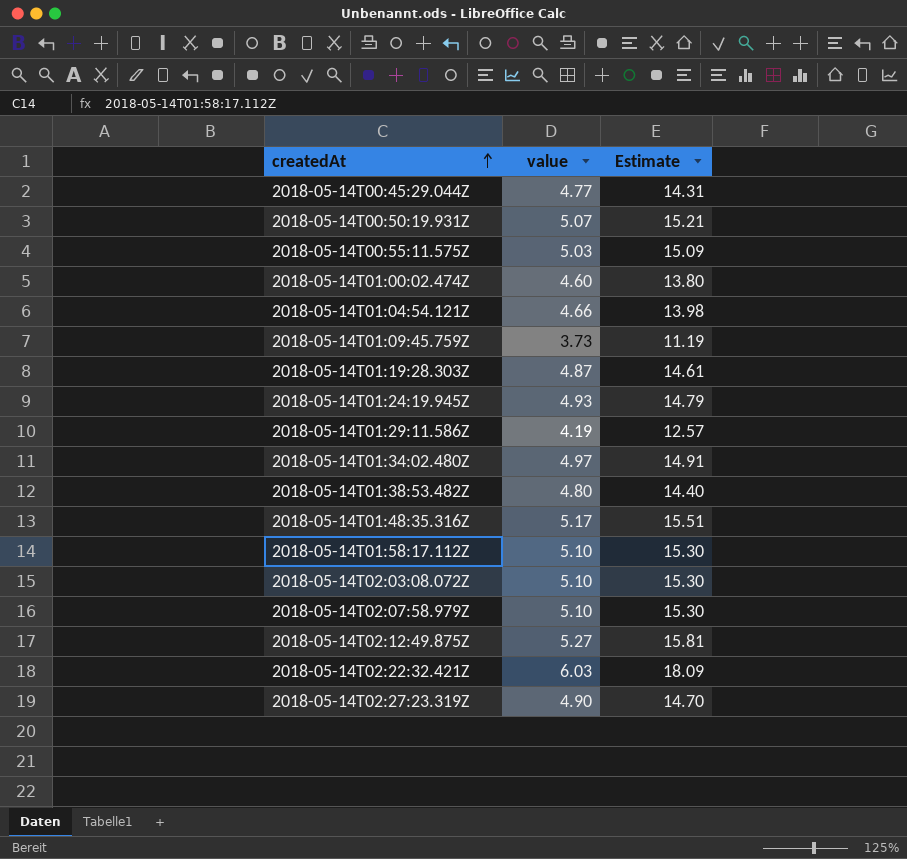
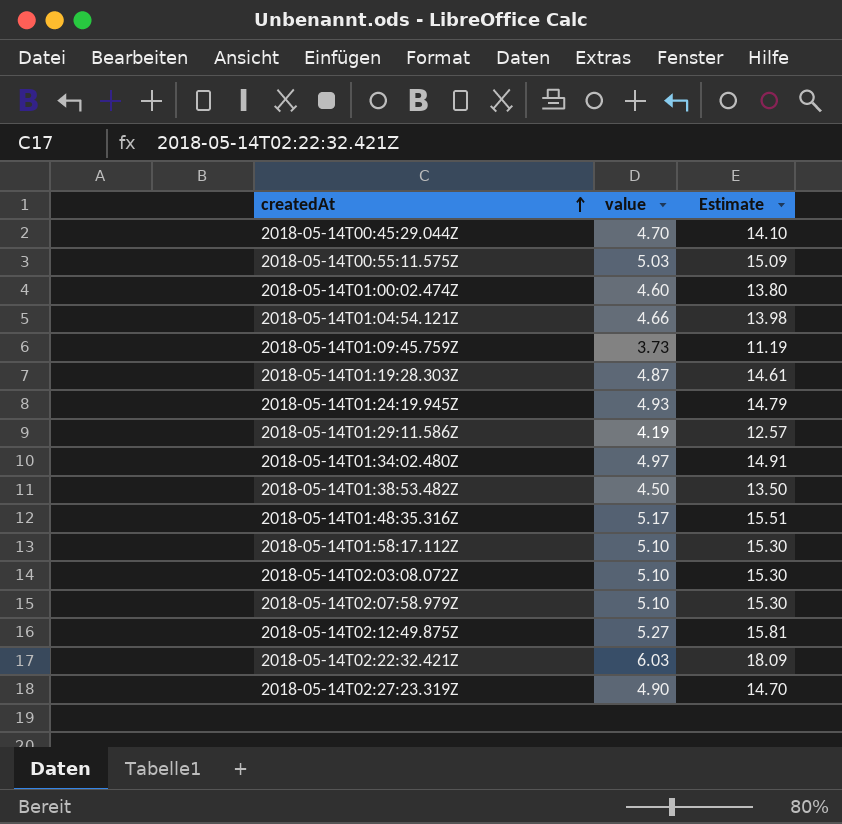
row 2018-05-14T00:50:19.931Z: 5.07 | 15.21 -> none
2018-05-14T00:45:29.044Z | value: 4.77 -> 4.70
2018-05-14T00:45:29.044Z | Estimate: 14.31 -> 14.10
2018-05-14T01:38:53.482Z | value: 4.80 -> 4.50
2018-05-14T01:38:53.482Z | Estimate: 14.40 -> 13.50

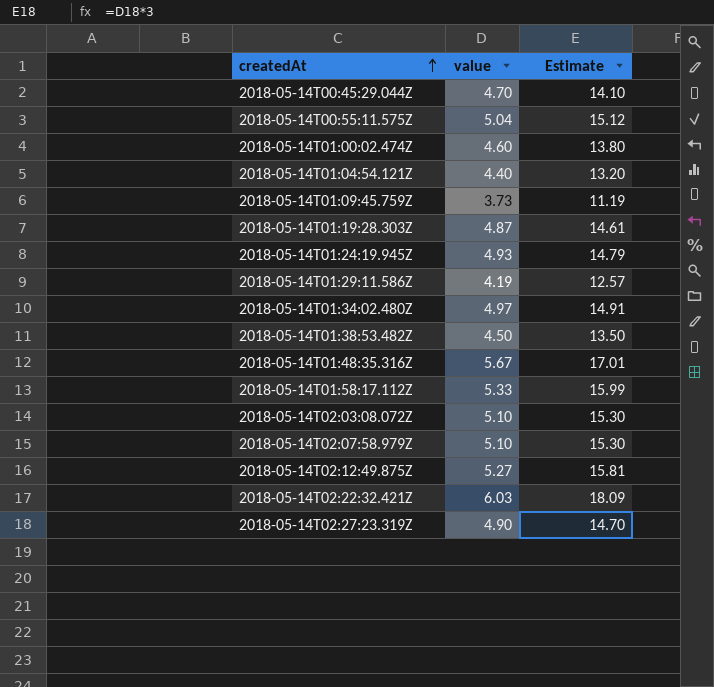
2018-05-14T00:55:11.575Z | value: 5.03 -> 5.04
2018-05-14T00:55:11.575Z | Estimate: 15.09 -> 15.12
2018-05-14T01:04:54.121Z | value: 4.66 -> 4.40
2018-05-14T01:04:54.121Z | Estimate: 13.98 -> 13.20
2018-05-14T01:48:35.316Z | value: 5.17 -> 5.67
2018-05-14T01:48:35.316Z | Estimate: 15.51 -> 17.01
2018-05-14T01:58:17.112Z | value: 5.10 -> 5.33
2018-05-14T01:58:17.112Z | Estimate: 15.30 -> 15.99

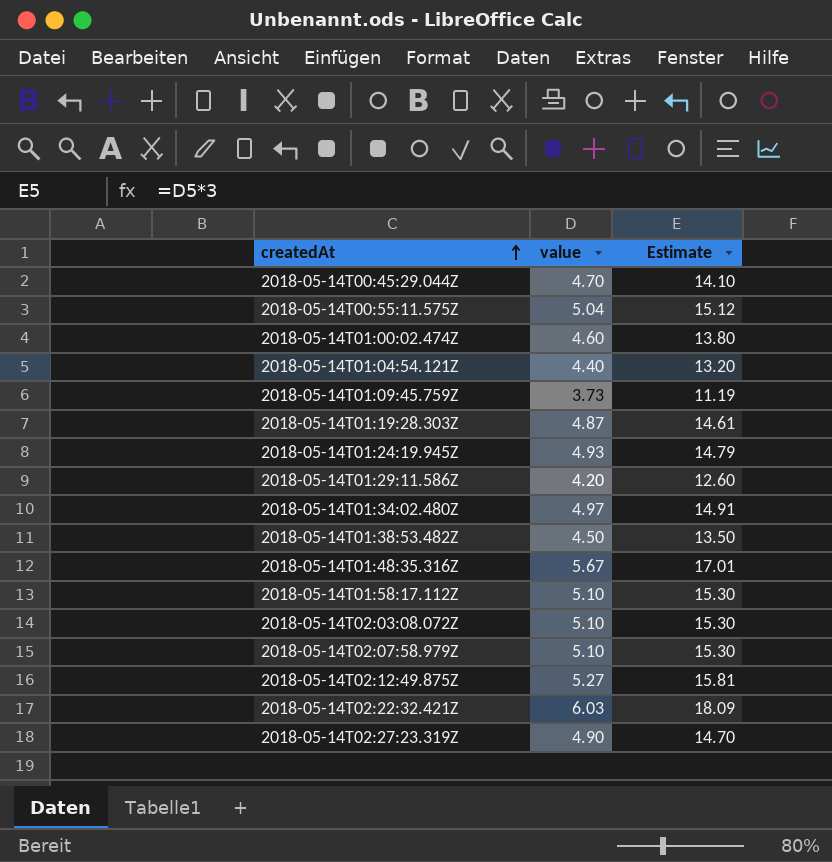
2018-05-14T01:29:11.586Z | value: 4.19 -> 4.20
2018-05-14T01:29:11.586Z | Estimate: 12.57 -> 12.60
2018-05-14T01:58:17.112Z | value: 5.33 -> 5.10
2018-05-14T01:58:17.112Z | Estimate: 15.99 -> 15.30

